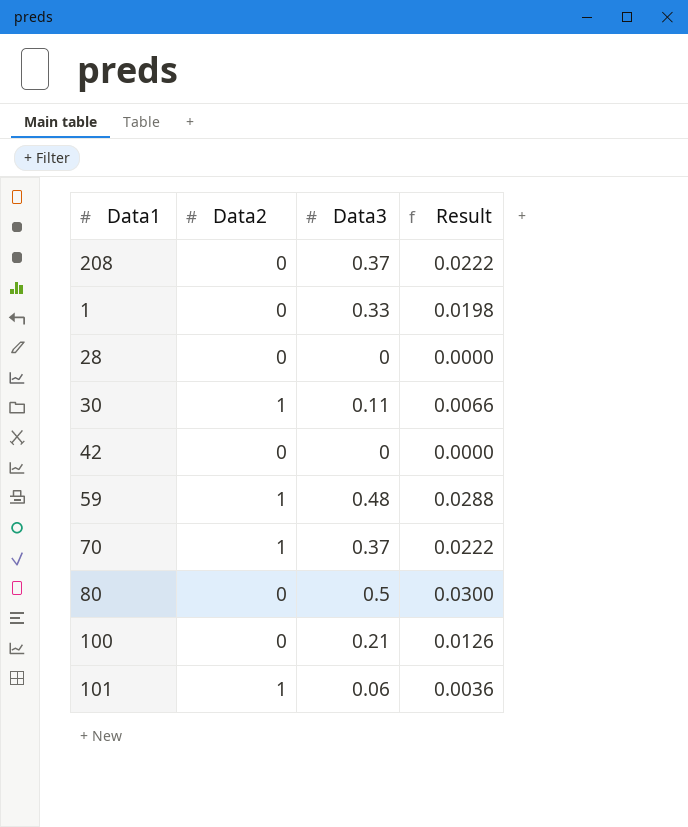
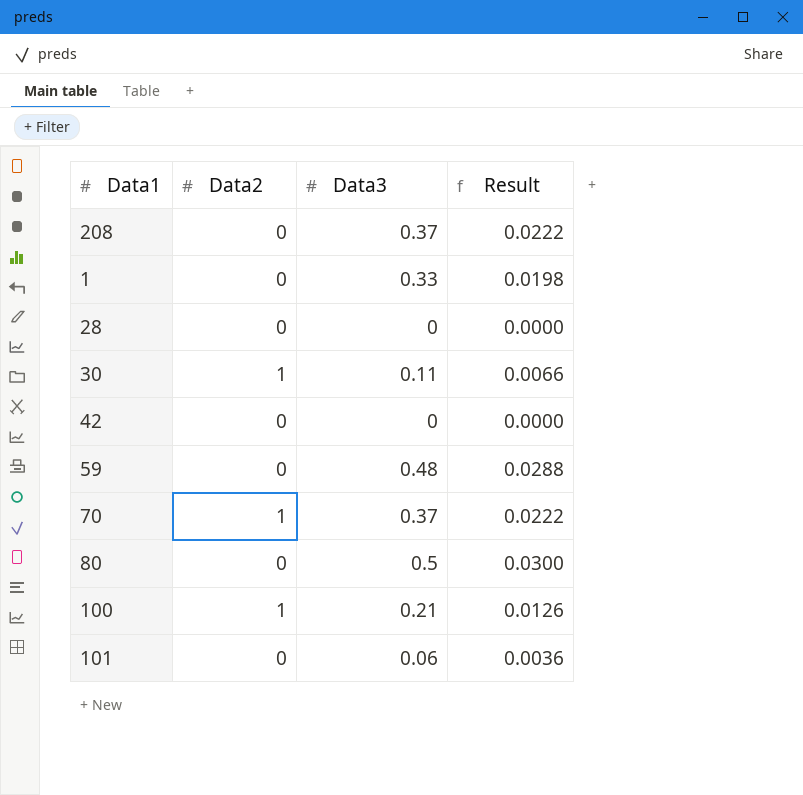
59 | Data2: 1 -> 0
100 | Data2: 0 -> 1
101 | Data2: 1 -> 0

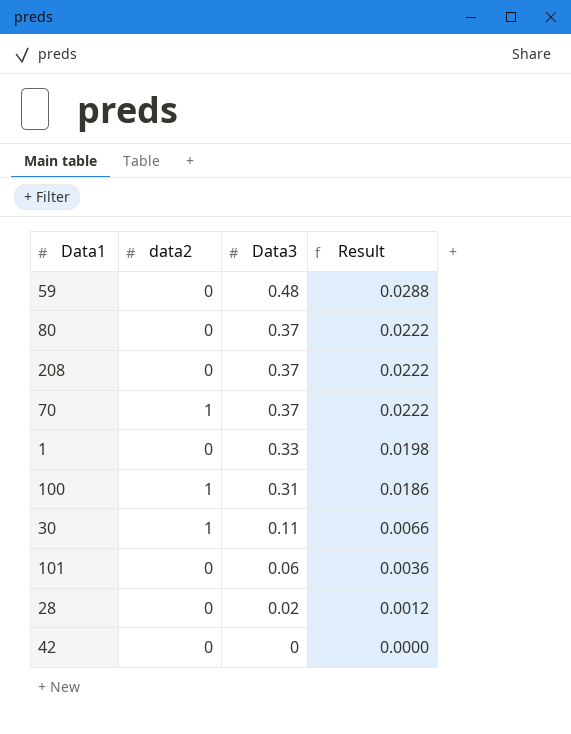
row order: none -> Data3 descending
column name: Data2 -> data2
80 | Data3: 0.5 -> 0.37
80 | Result: 0.0300 -> 0.0222
100 | Data3: 0.21 -> 0.31
100 | Result: 0.0126 -> 0.0186
28 | Data3: 0 -> 0.02
28 | Result: 0.0000 -> 0.0012

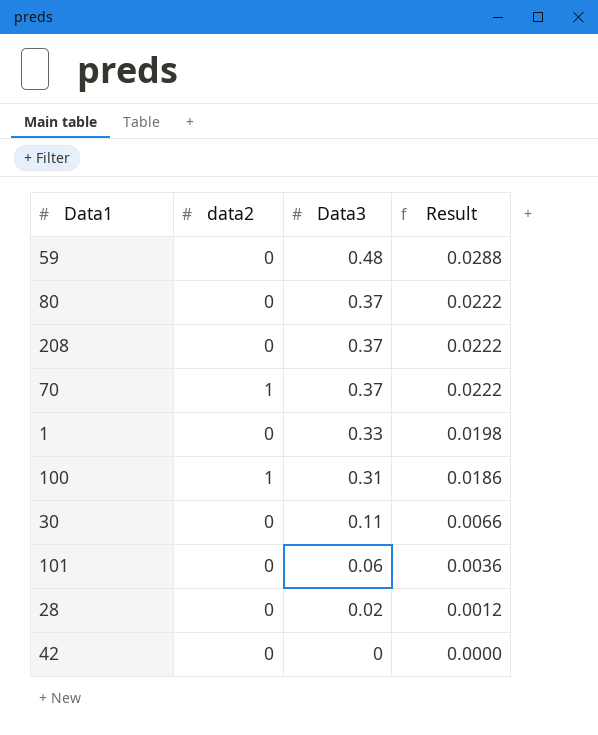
30 | data2: 1 -> 0

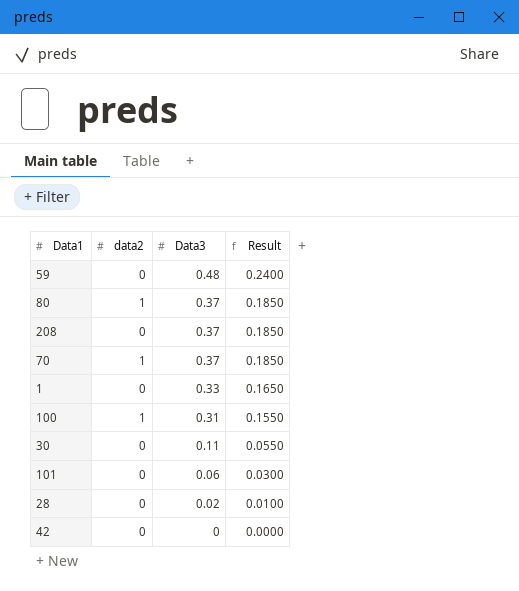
column Result | formula: [Data3] * 0.06 -> [Data3] * 0.5
80 | data2: 0 -> 1

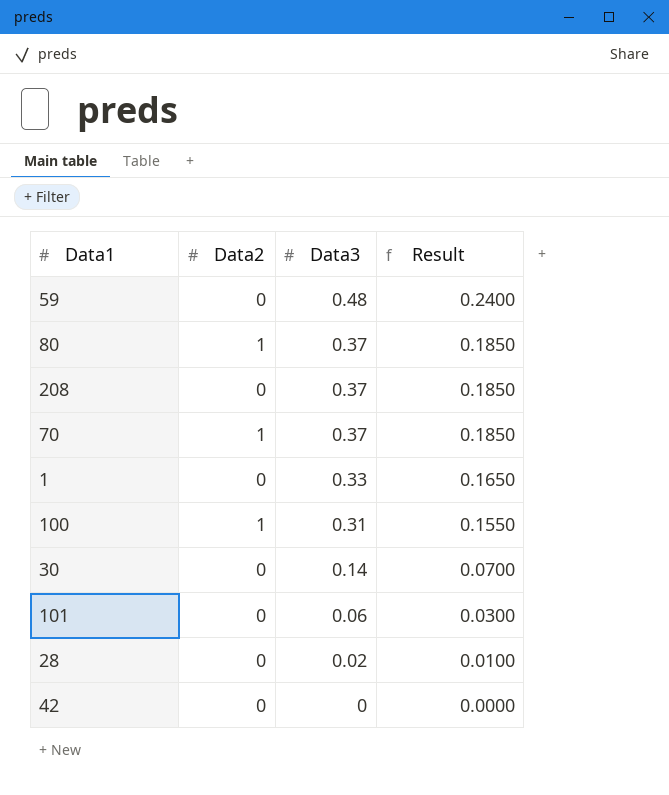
column name: data2 -> Data2
30 | Data3: 0.11 -> 0.14
30 | Result: 0.0550 -> 0.0700

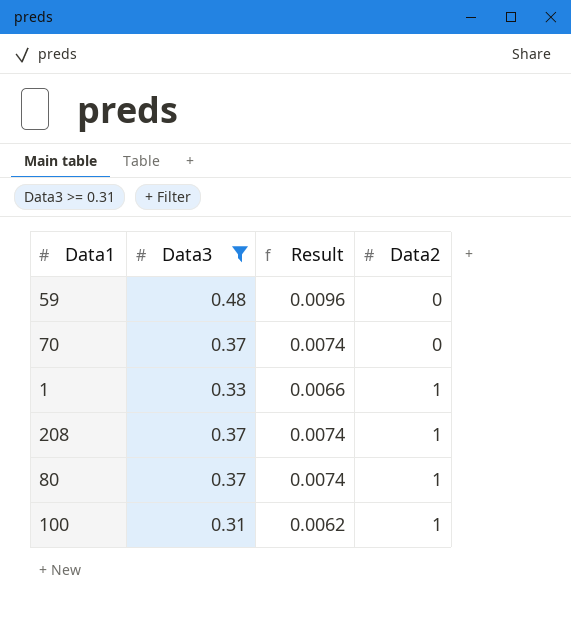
filter: none -> Data3 >= 0.31
row order: Data3 descending -> Data2 ascending
column Result | formula: [Data3] * 0.5 -> [Data3] * 0.02
column Data2 | position: 2 -> 4
70 | Data2: 1 -> 0
1 | Data2: 0 -> 1
208 | Data2: 0 -> 1

